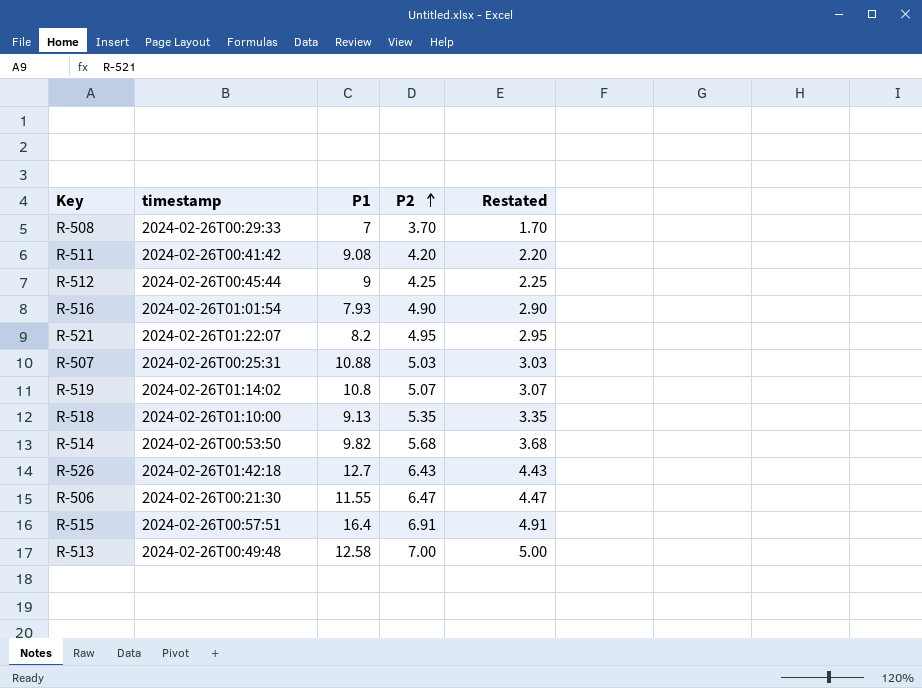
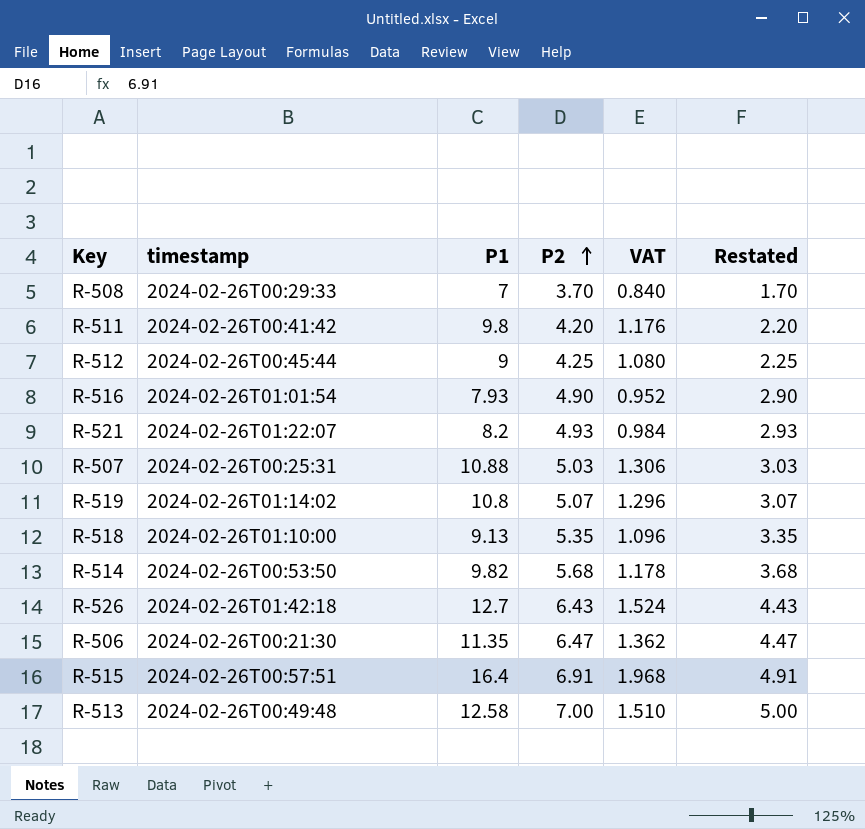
column VAT | formula: none -> [P1] * 0.12
R-511 | P1: 9.08 -> 9.8
R-521 | P2: 4.95 -> 4.93
R-521 | Restated: 2.95 -> 2.93
R-506 | P1: 11.55 -> 11.35

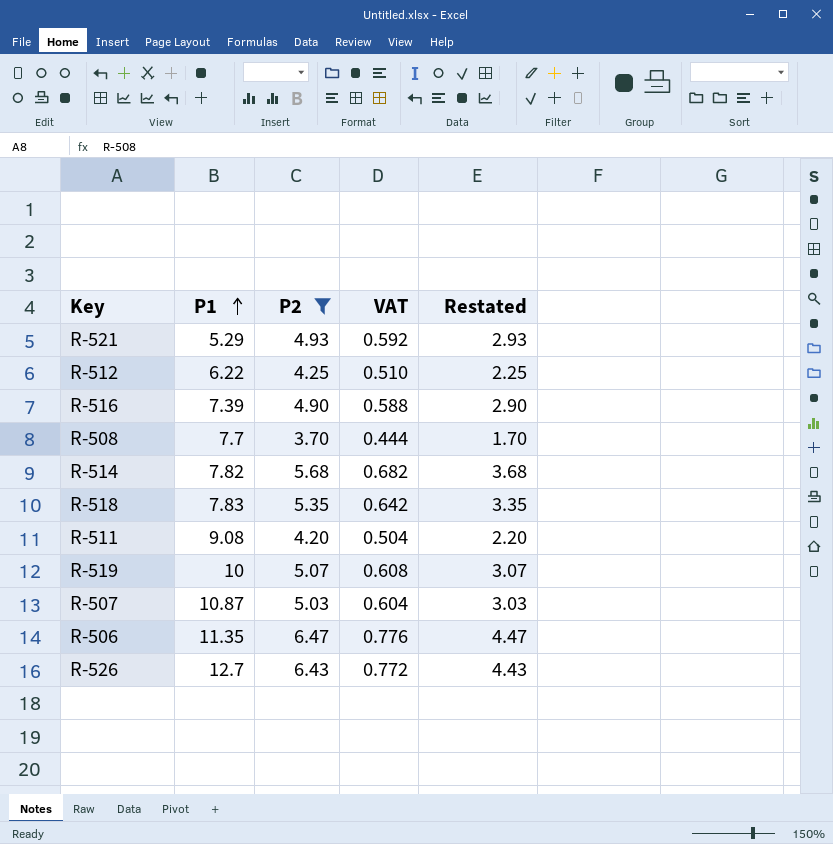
filter: none -> P2 <= 6.47
row order: P2 ascending -> P1 ascending
column timestamp | position: 2 -> none
column VAT | formula: [P1] * 0.12 -> [P2] * 0.12
R-521 | P1: 8.2 -> 5.29
R-512 | P1: 9 -> 6.22
R-516 | P1: 7.93 -> 7.39
R-508 | P1: 7 -> 7.7
R-514 | P1: 9.82 -> 7.82
R-518 | P1: 9.13 -> 7.83
R-511 | P1: 9.8 -> 9.08
R-519 | P1: 10.8 -> 10
R-507 | P1: 10.88 -> 10.87

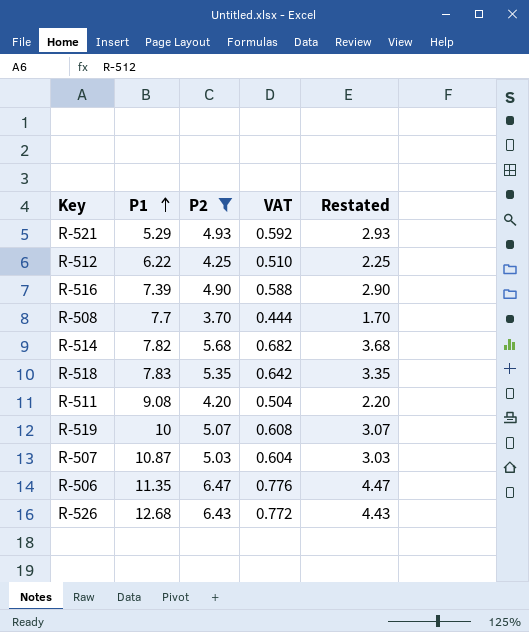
R-526 | P1: 12.7 -> 12.68

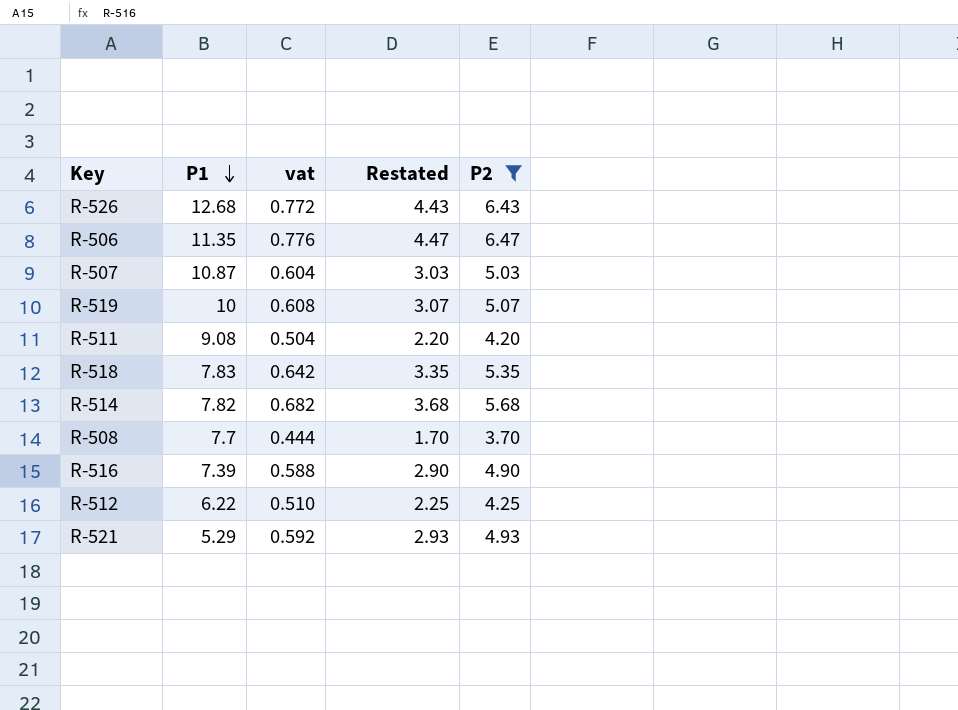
row order: P1 ascending -> P1 descending
column name: VAT -> vat
column P2 | position: 3 -> 5

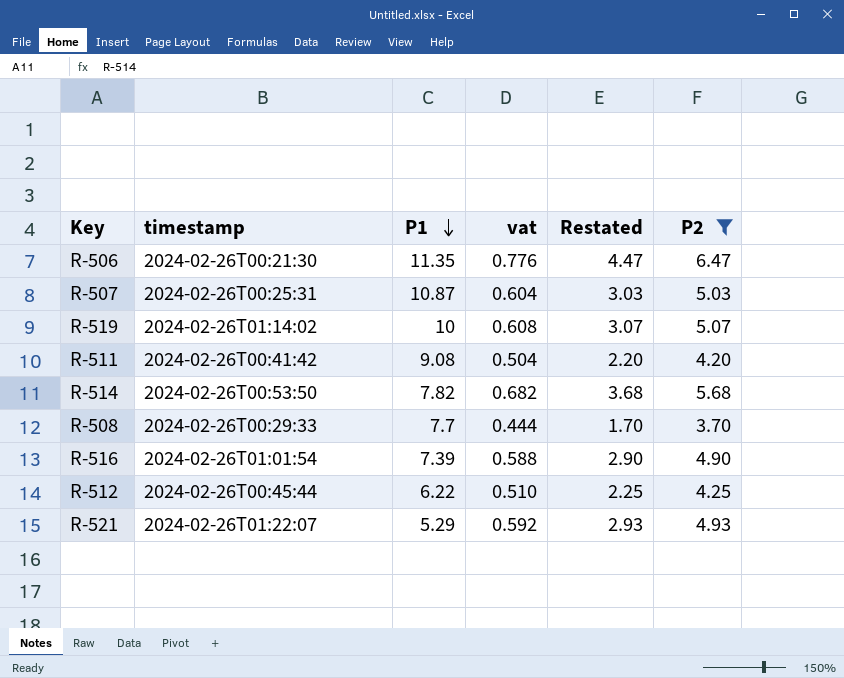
column timestamp | position: none -> 2
row R-526: 12.68 | 0.772 | 4.43 | 6.43 -> none
row R-518: 7.83 | 0.642 | 3.35 | 5.35 -> none

